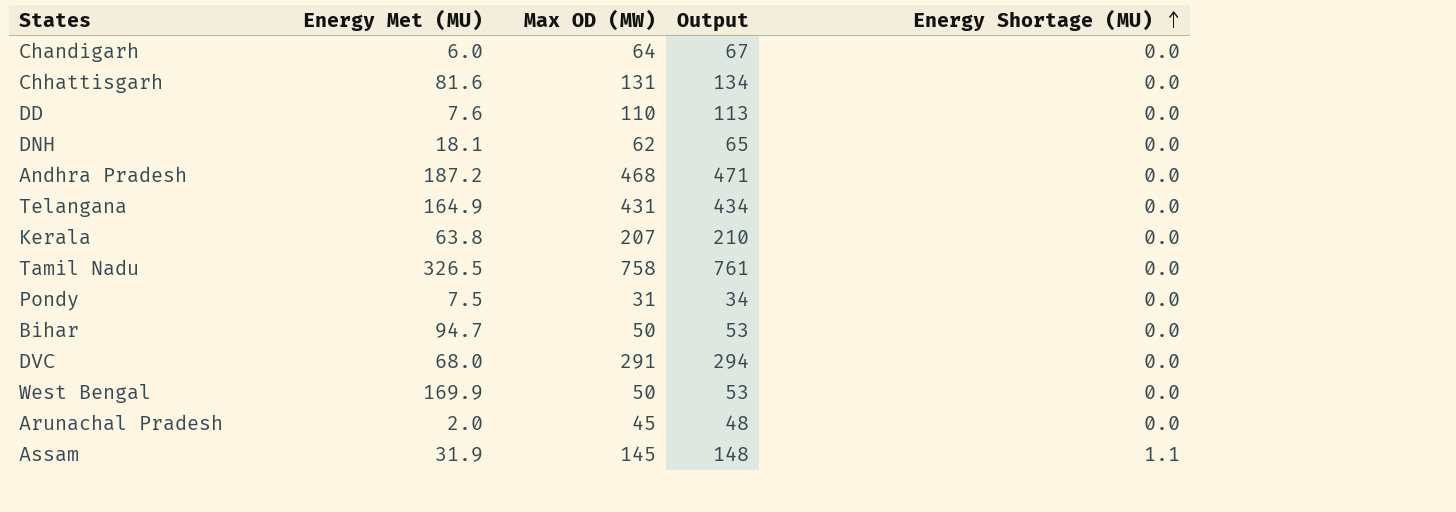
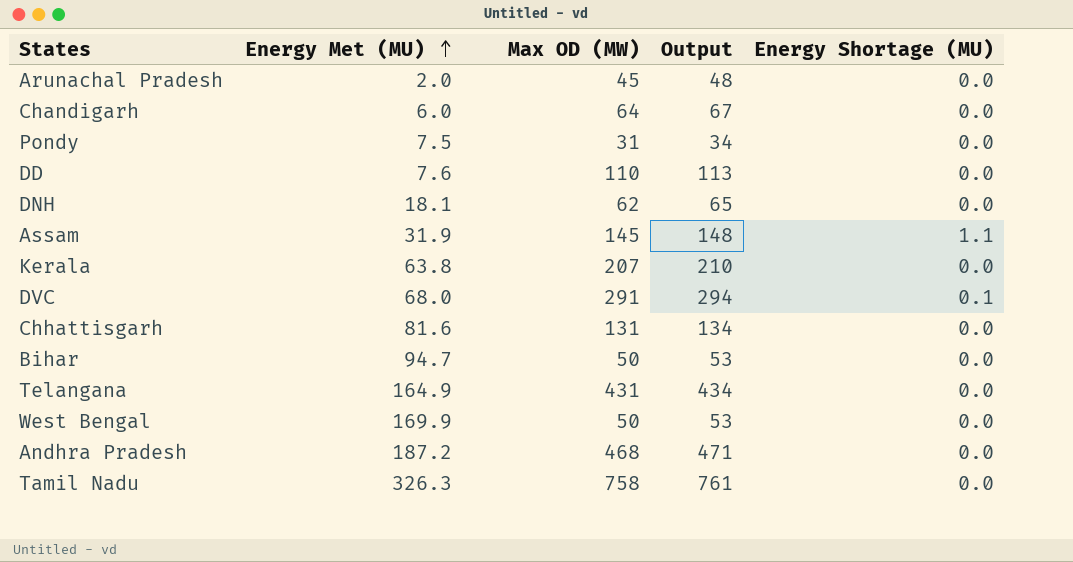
row order: Energy Shortage (MU) ascending -> Energy Met (MU) ascending
DVC | Energy Shortage (MU): 0.0 -> 0.1
Tamil Nadu | Energy Met (MU): 326.5 -> 326.3

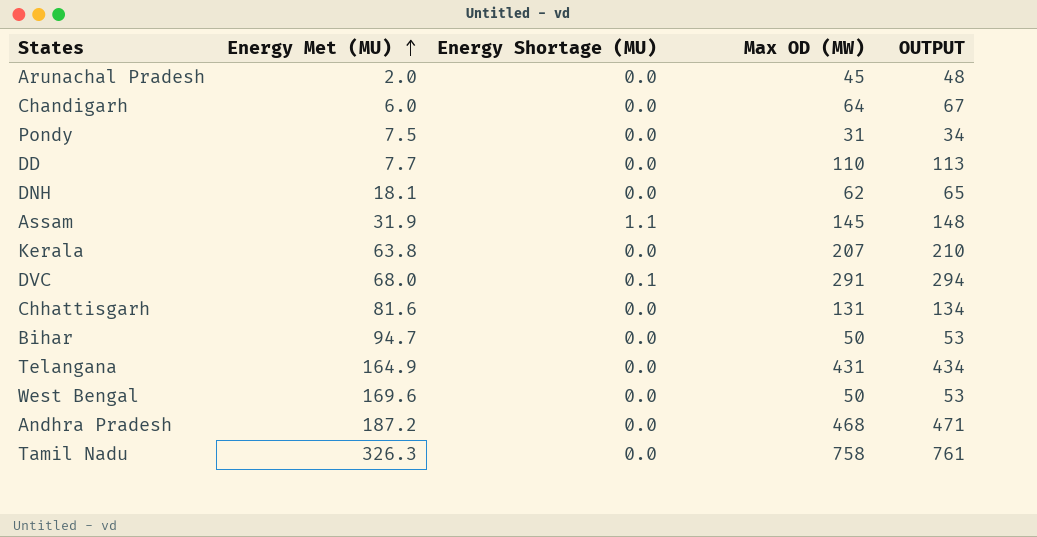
column Energy Shortage (MU) | position: 5 -> 3
column name: Output -> OUTPUT
DD | Energy Met (MU): 7.6 -> 7.7
West Bengal | Energy Met (MU): 169.9 -> 169.6

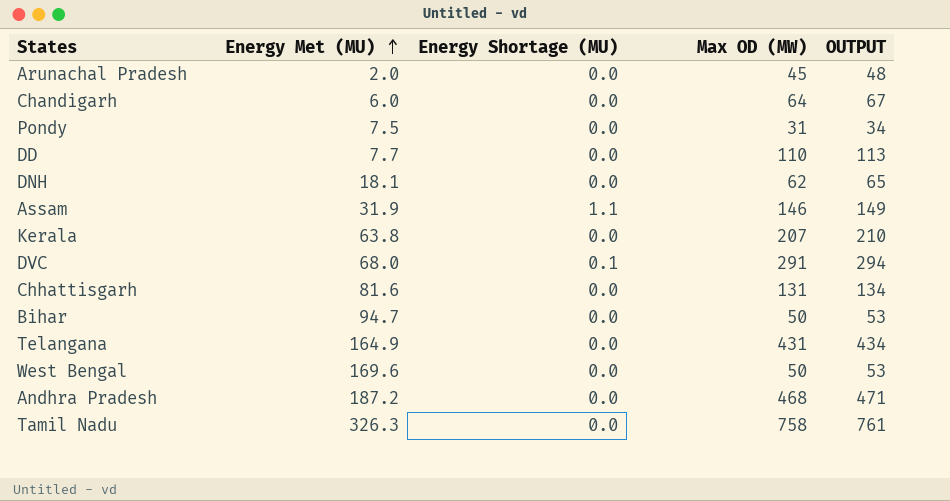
Assam | Max OD (MW): 145 -> 146
Assam | OUTPUT: 148 -> 149

